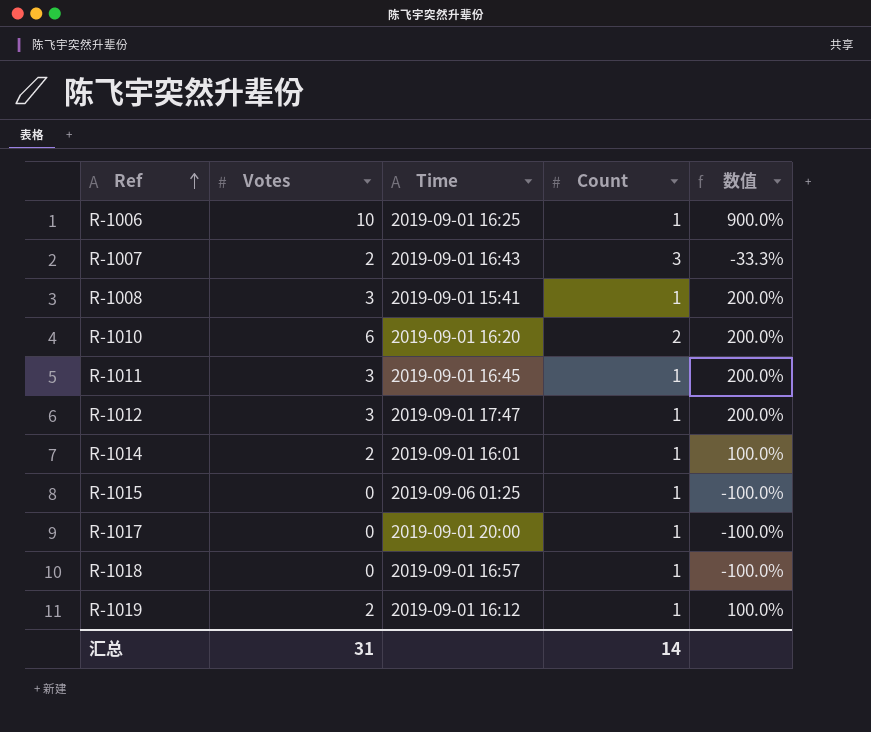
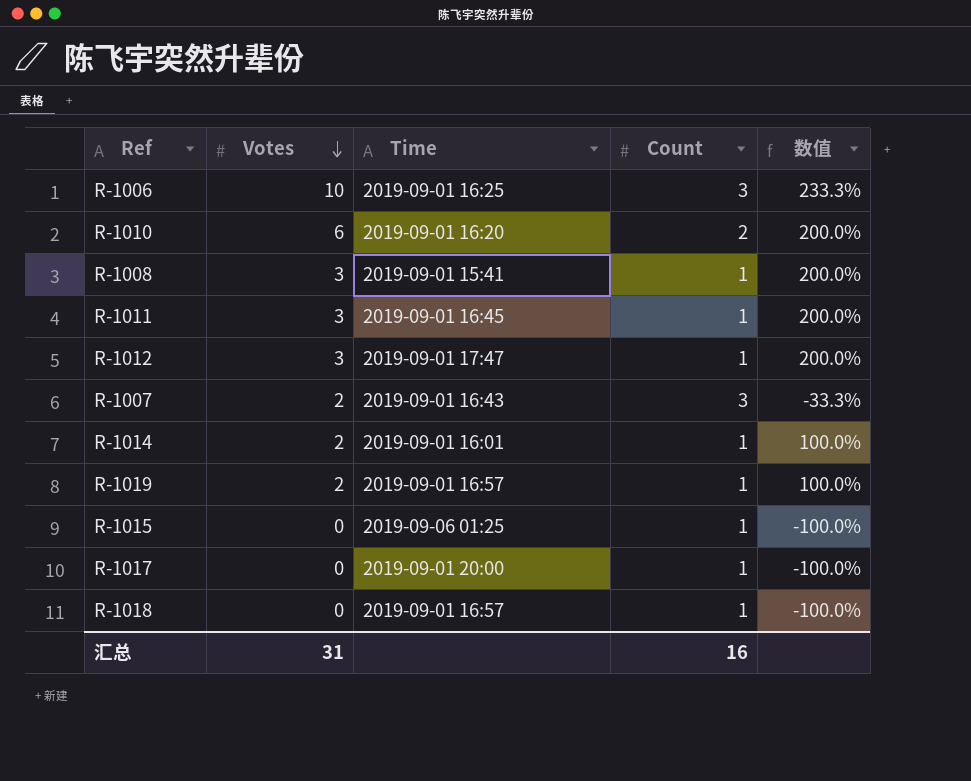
row order: Ref ascending -> Votes descending
R-1006 | Count: 1 -> 3
R-1006 | 数值: 900.0% -> 233.3%
R-1019 | Time: 2019-09-01 16:12 -> 2019-09-01 16:57
汇总 | Count: 14 -> 16

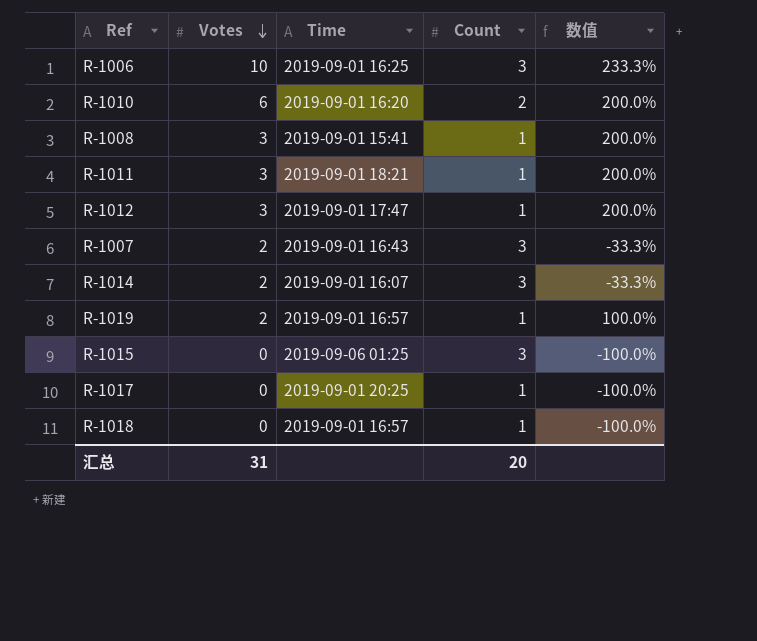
R-1011 | Time: 2019-09-01 16:45 -> 2019-09-01 18:21
R-1014 | Time: 2019-09-01 16:01 -> 2019-09-01 16:07
R-1014 | Count: 1 -> 3
R-1014 | 数值: 100.0% -> -33.3%
R-1015 | Count: 1 -> 3
R-1017 | Time: 2019-09-01 20:00 -> 2019-09-01 20:25
汇总 | Count: 16 -> 20

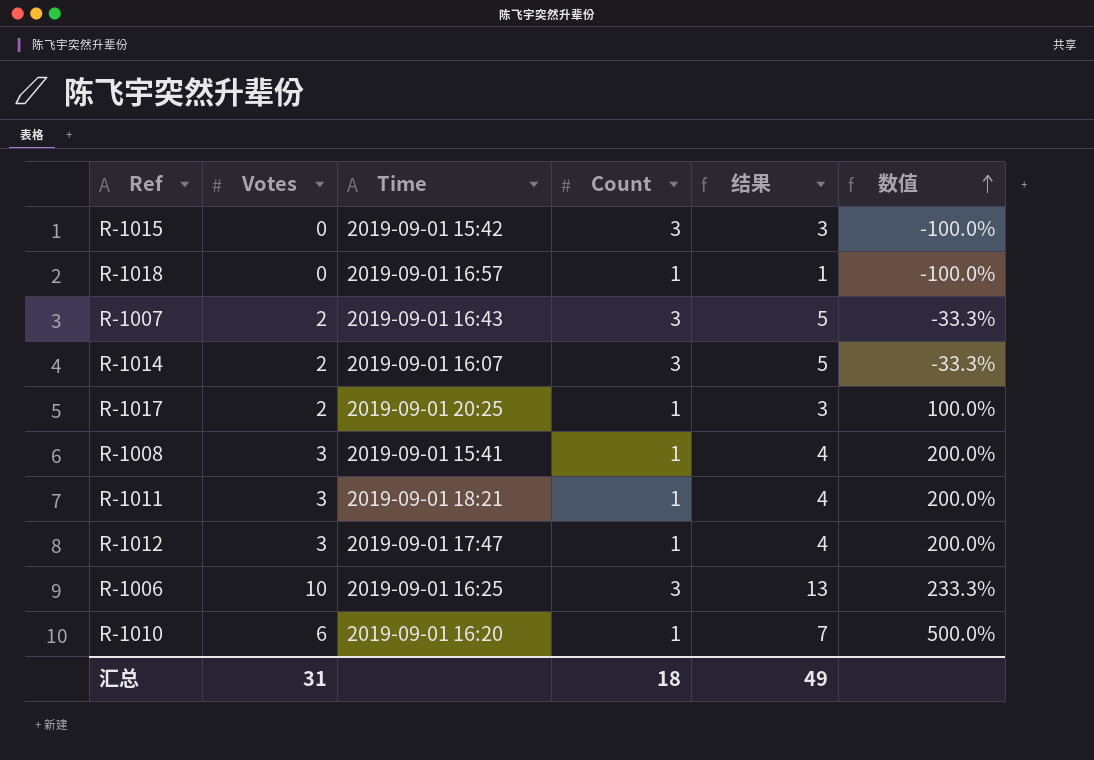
row order: Votes descending -> 数值 ascending
column 结果 | formula: none -> [Votes] + [Count]
row R-1019: 2 | 2019-09-01 16:57 | 1 | 100.0% -> none
R-1015 | Time: 2019-09-06 01:25 -> 2019-09-01 15:42
R-1017 | Votes: 0 -> 2
R-1017 | 数值: -100.0% -> 100.0%
R-1010 | Count: 2 -> 1
R-1010 | 数值: 200.0% -> 500.0%
汇总 | Count: 20 -> 18

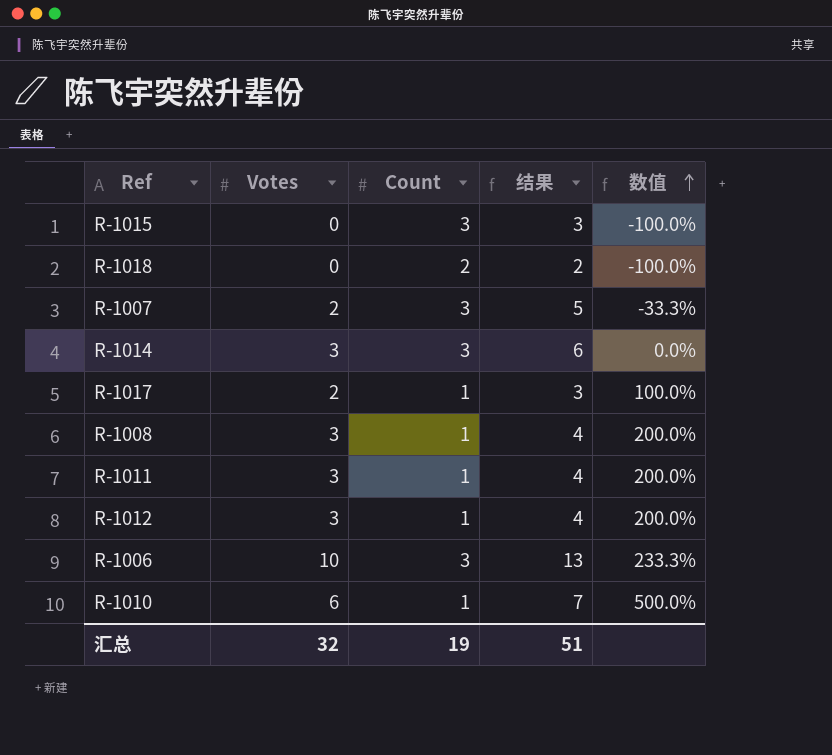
column Time | position: 3 -> none
R-1018 | Count: 1 -> 2
R-1018 | 结果: 1 -> 2
R-1014 | Votes: 2 -> 3
R-1014 | 结果: 5 -> 6
R-1014 | 数值: -33.3% -> 0.0%
汇总 | Votes: 31 -> 32
汇总 | Count: 18 -> 19
汇总 | 结果: 49 -> 51

